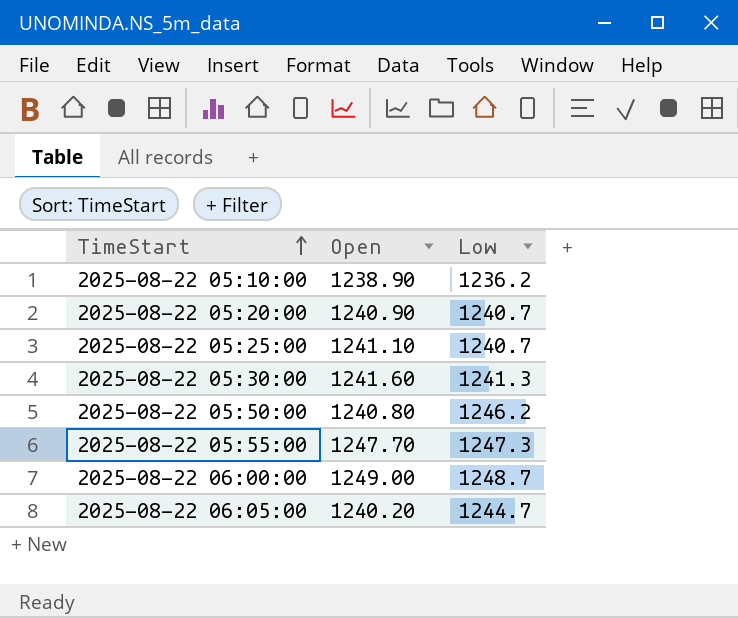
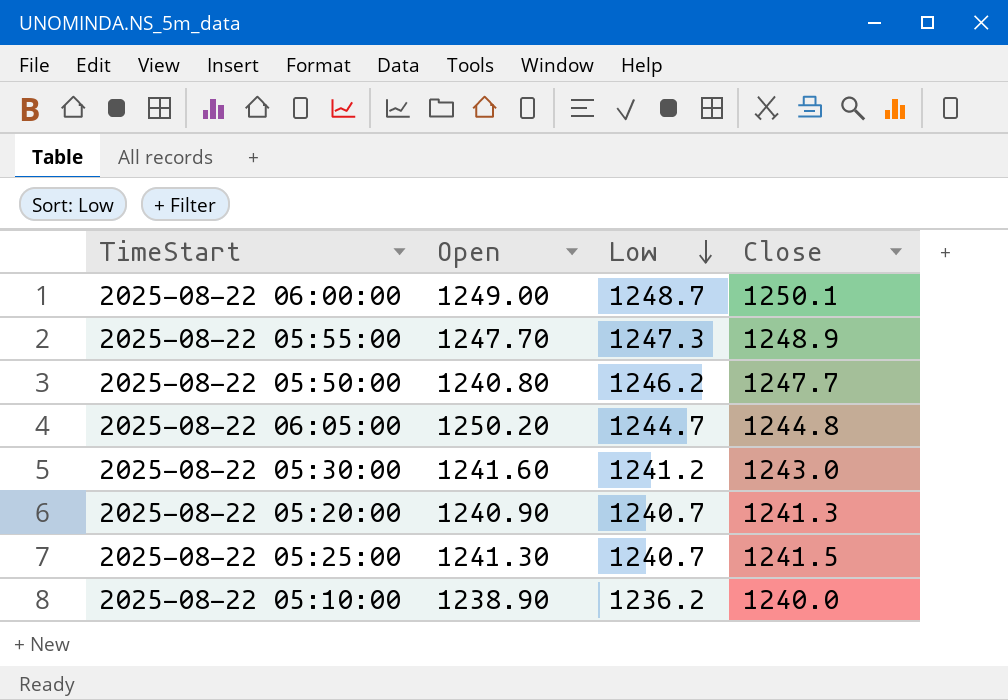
row order: TimeStart ascending -> Low descending
column Close | position: none -> 4
2025-08-22 06:05:00 | Open: 1240.20 -> 1250.20
2025-08-22 05:30:00 | Low: 1241.3 -> 1241.2
2025-08-22 05:25:00 | Open: 1241.10 -> 1241.30

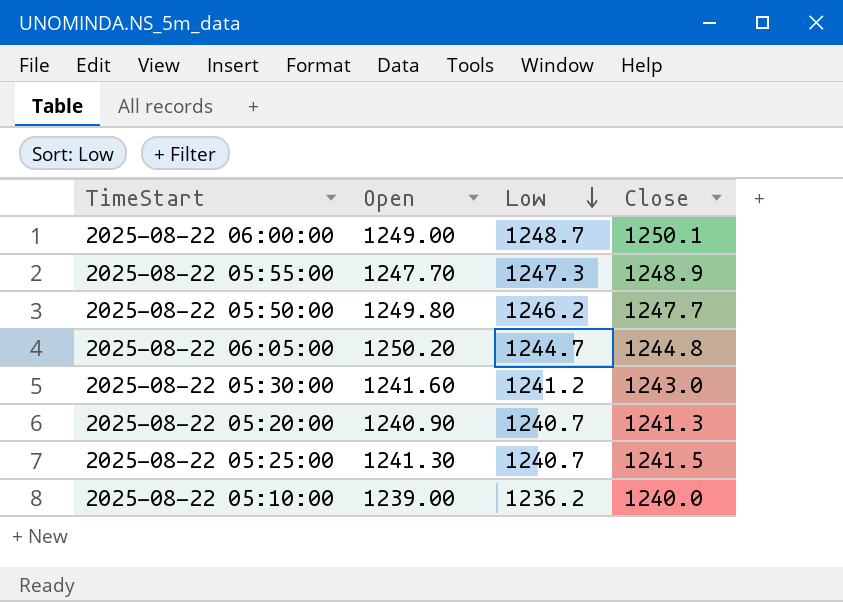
2025-08-22 05:50:00 | Open: 1240.80 -> 1249.80
2025-08-22 05:10:00 | Open: 1238.90 -> 1239.00

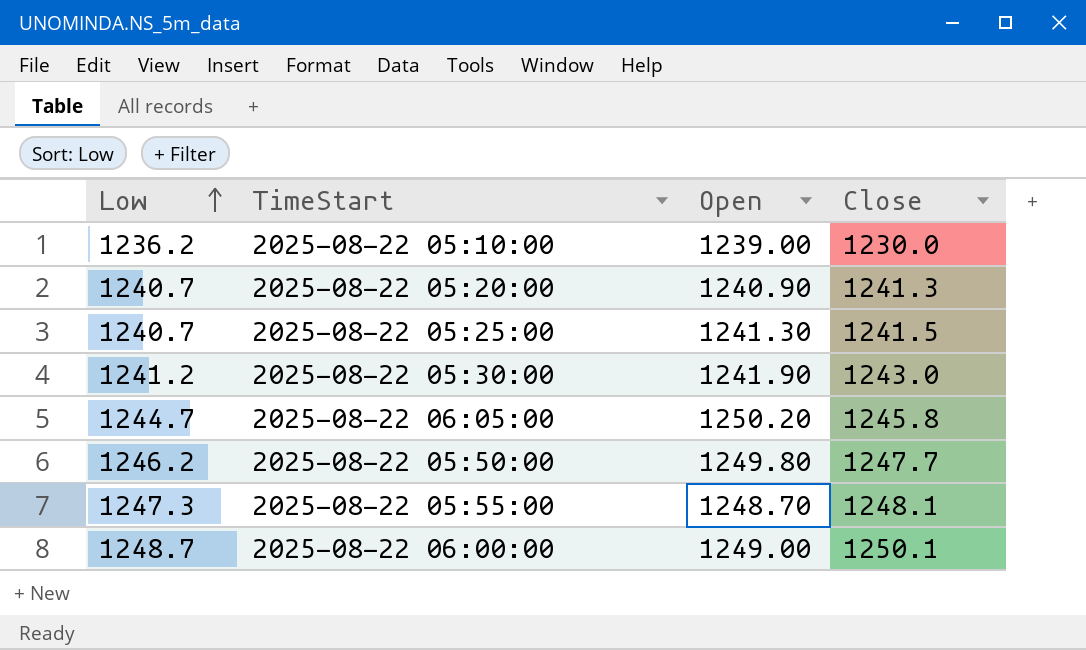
row order: Low descending -> Low ascending
column Low | position: 3 -> 1
2025-08-22 05:10:00 | Close: 1240.0 -> 1230.0
2025-08-22 05:30:00 | Open: 1241.60 -> 1241.90
2025-08-22 06:05:00 | Close: 1244.8 -> 1245.8
2025-08-22 05:55:00 | Open: 1247.70 -> 1248.70
2025-08-22 05:55:00 | Close: 1248.9 -> 1248.1

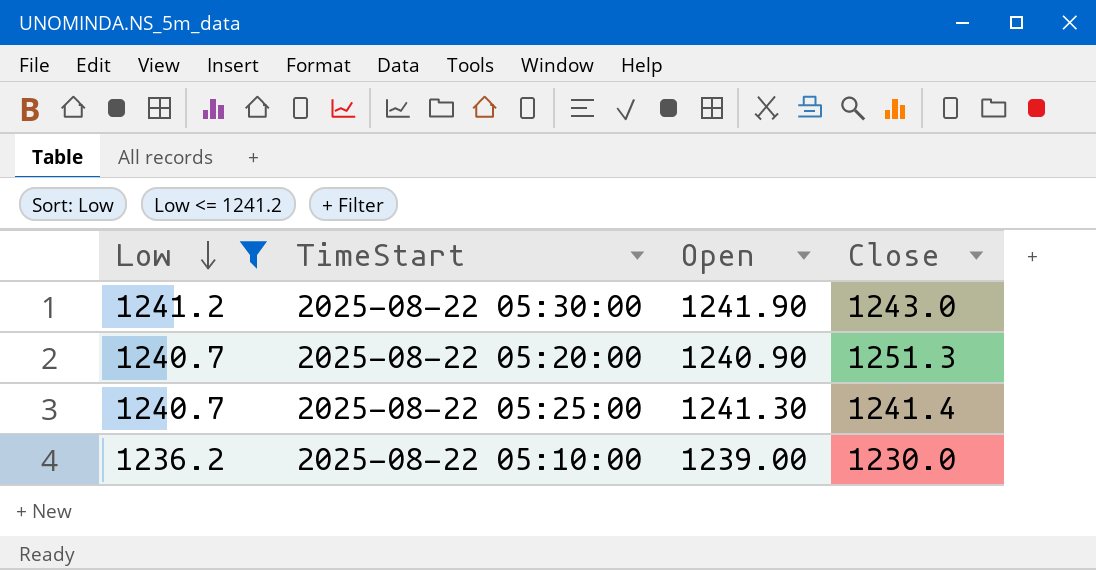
filter: none -> Low <= 1241.2
row order: Low ascending -> Low descending
2025-08-22 05:20:00 | Close: 1241.3 -> 1251.3
2025-08-22 05:25:00 | Close: 1241.5 -> 1241.4

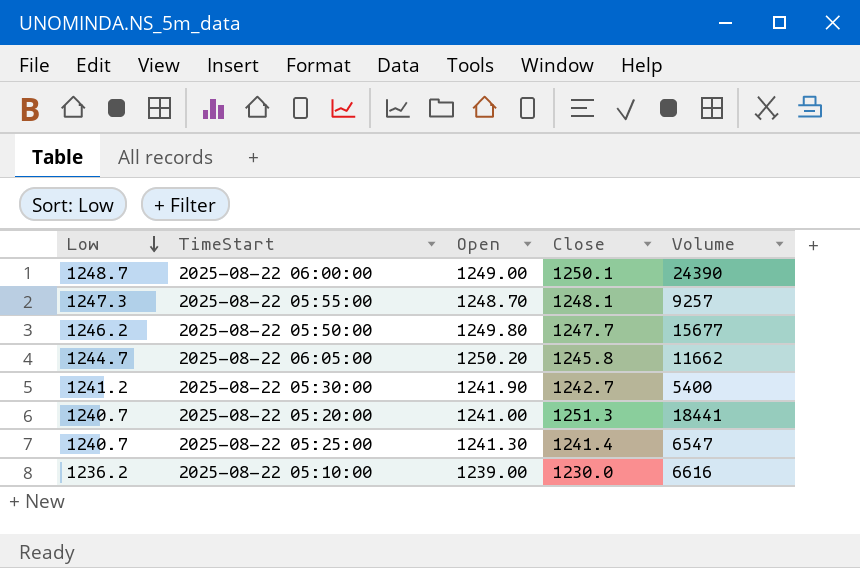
filter: Low <= 1241.2 -> none
column Volume | position: none -> 5
2025-08-22 05:30:00 | Close: 1243.0 -> 1242.7
2025-08-22 05:20:00 | Open: 1240.90 -> 1241.00

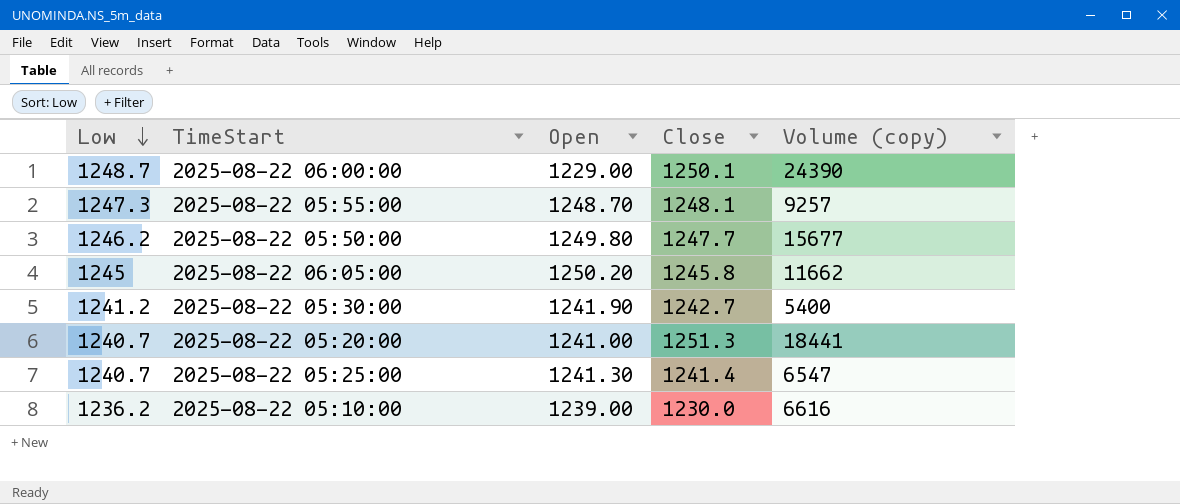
column name: Volume -> Volume (copy)
2025-08-22 06:00:00 | Open: 1249.00 -> 1229.00
2025-08-22 06:05:00 | Low: 1244.7 -> 1245

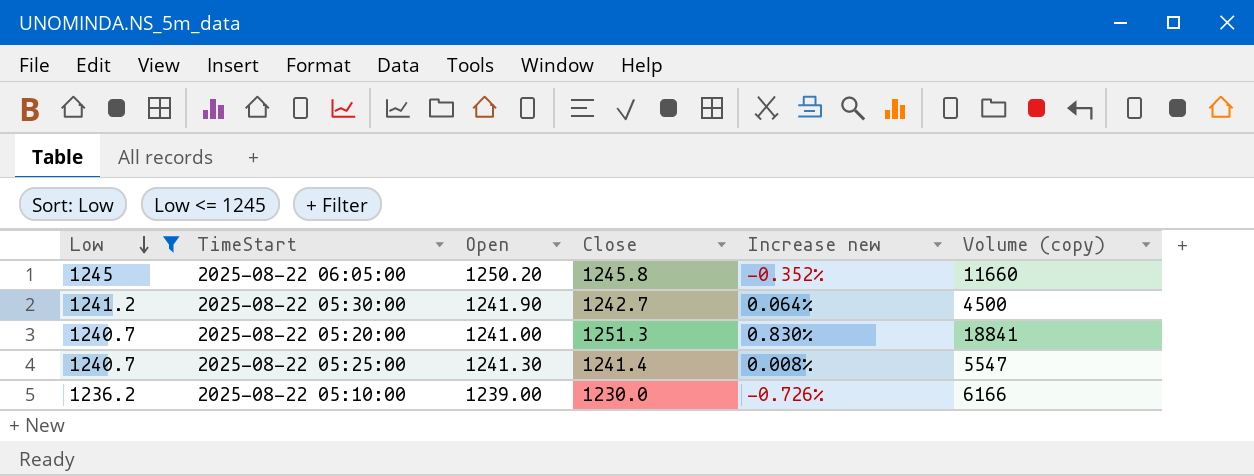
filter: none -> Low <= 1245
column Increase new | formula: none -> ([Close] - [Open]) / [Open]
2025-08-22 06:05:00 | Volume (copy): 11662 -> 11660
2025-08-22 05:30:00 | Volume (copy): 5400 -> 4500
2025-08-22 05:20:00 | Volume (copy): 18441 -> 18841
2025-08-22 05:25:00 | Volume (copy): 6547 -> 5547
2025-08-22 05:10:00 | Volume (copy): 6616 -> 6166

